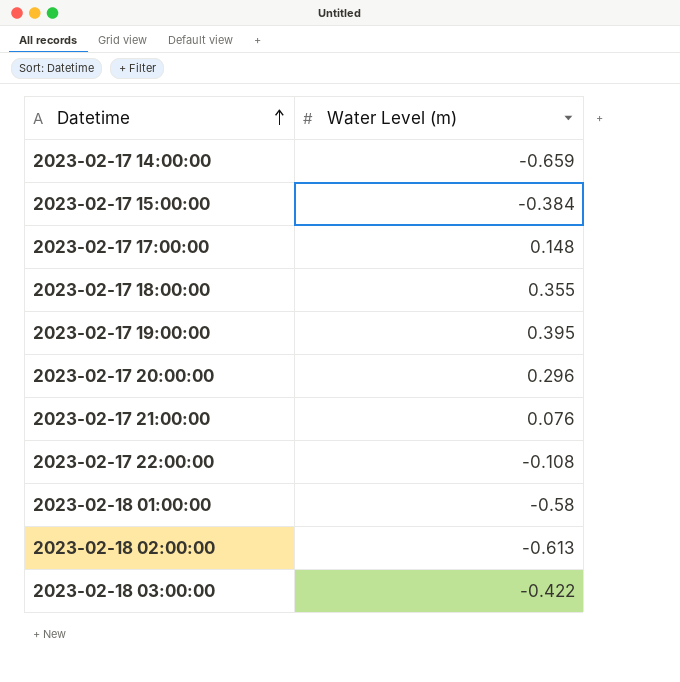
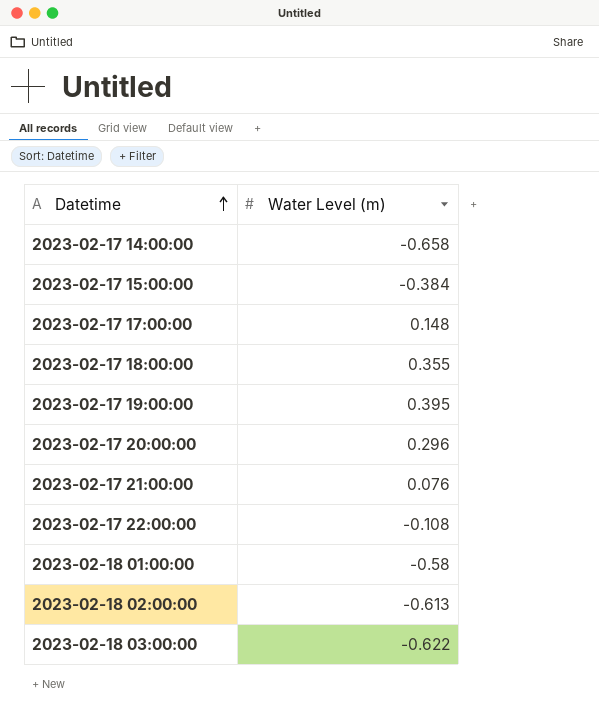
2023-02-17 14:00:00 | Water Level (m): -0.659 -> -0.658
2023-02-18 03:00:00 | Water Level (m): -0.422 -> -0.622

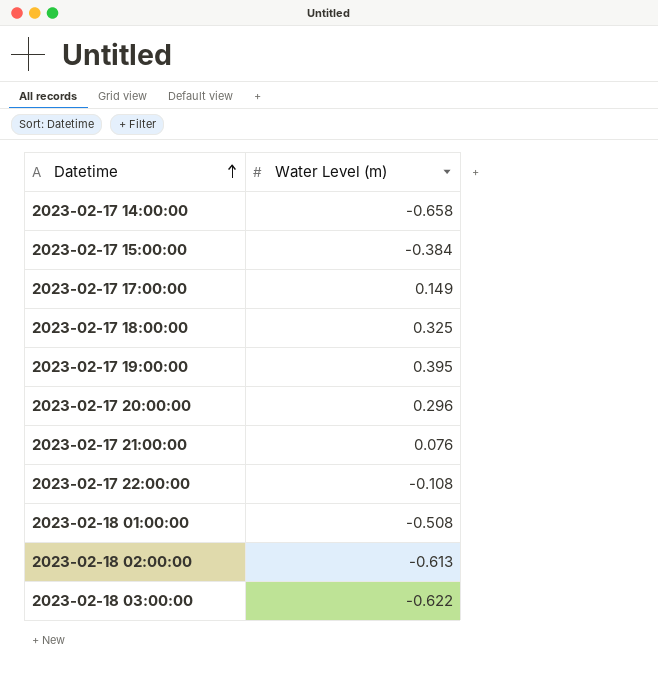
2023-02-17 17:00:00 | Water Level (m): 0.148 -> 0.149
2023-02-17 18:00:00 | Water Level (m): 0.355 -> 0.325
2023-02-18 01:00:00 | Water Level (m): -0.58 -> -0.508

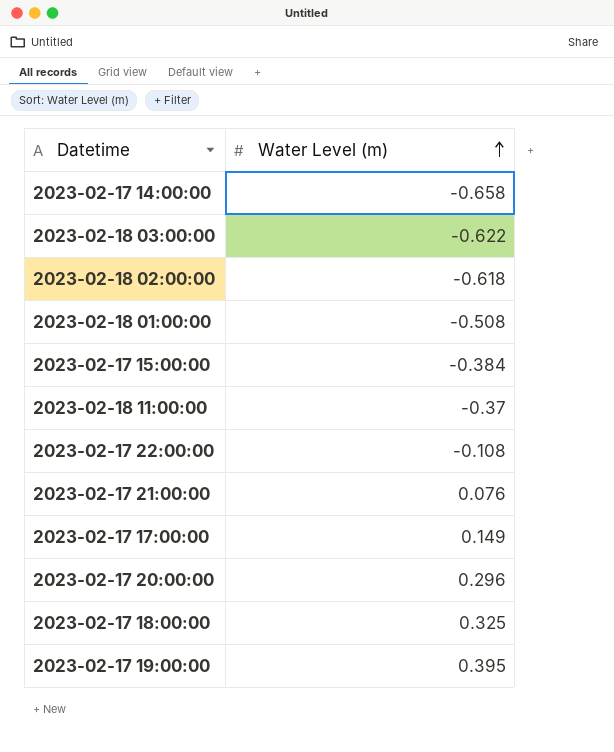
row order: Datetime ascending -> Water Level (m) ascending
2023-02-18 02:00:00 | Water Level (m): -0.613 -> -0.618
row 2023-02-18 11:00:00: none -> -0.37

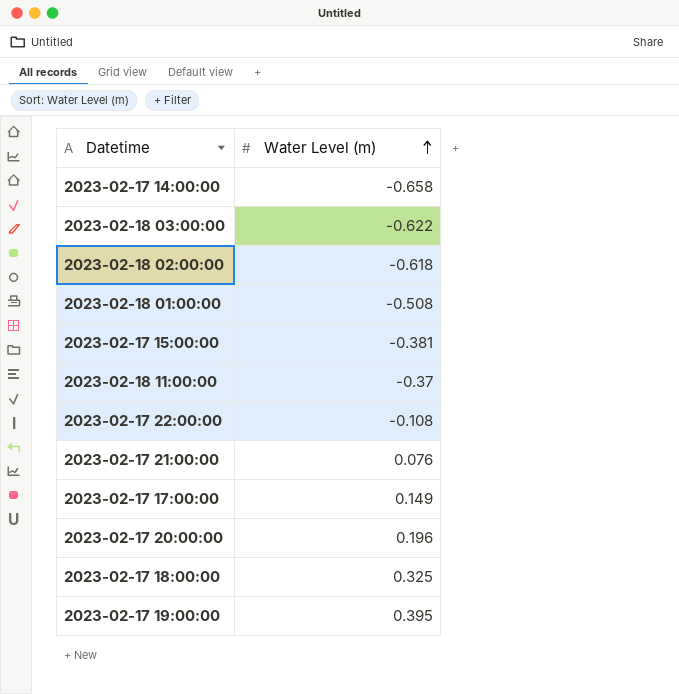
2023-02-17 15:00:00 | Water Level (m): -0.384 -> -0.381
2023-02-17 20:00:00 | Water Level (m): 0.296 -> 0.196

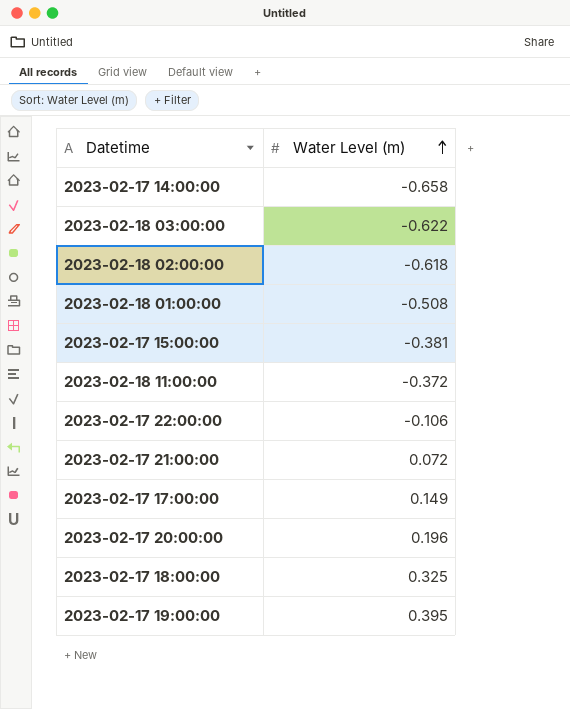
2023-02-18 11:00:00 | Water Level (m): -0.37 -> -0.372
2023-02-17 22:00:00 | Water Level (m): -0.108 -> -0.106
2023-02-17 21:00:00 | Water Level (m): 0.076 -> 0.072

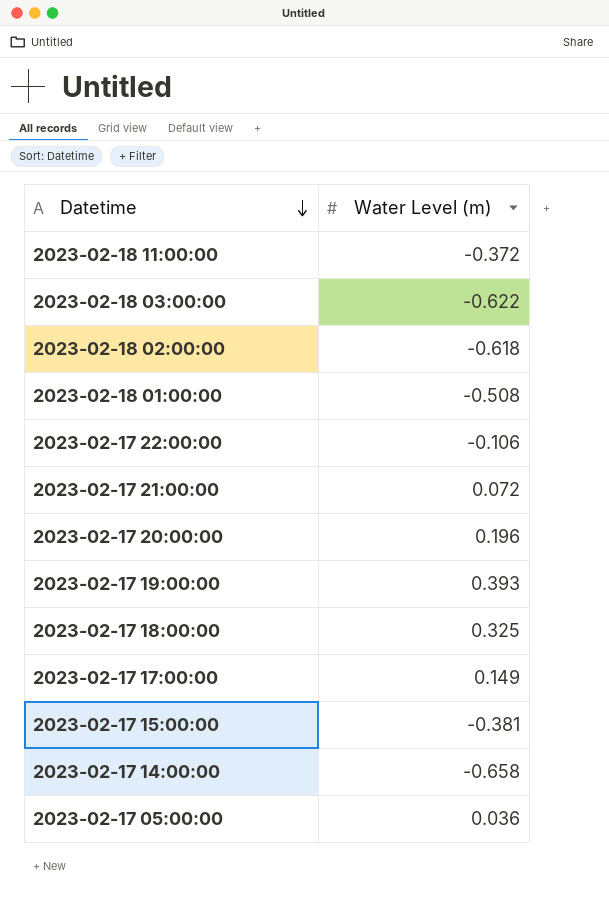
row order: Water Level (m) ascending -> Datetime descending
2023-02-17 19:00:00 | Water Level (m): 0.395 -> 0.393
row 2023-02-17 05:00:00: none -> 0.036

